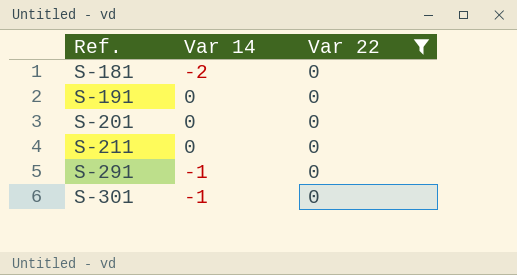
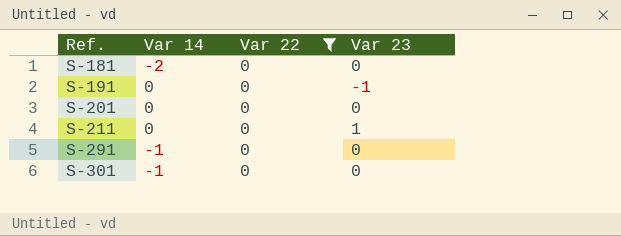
column Var 23 | position: none -> 4

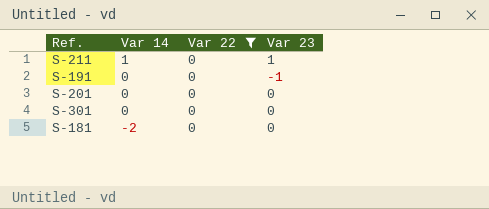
row order: Ref. ascending -> Var 14 descending
row S-291: -1 | 0 | 0 -> none
S-211 | Var 14: 0 -> 1
S-301 | Var 14: -1 -> 0

